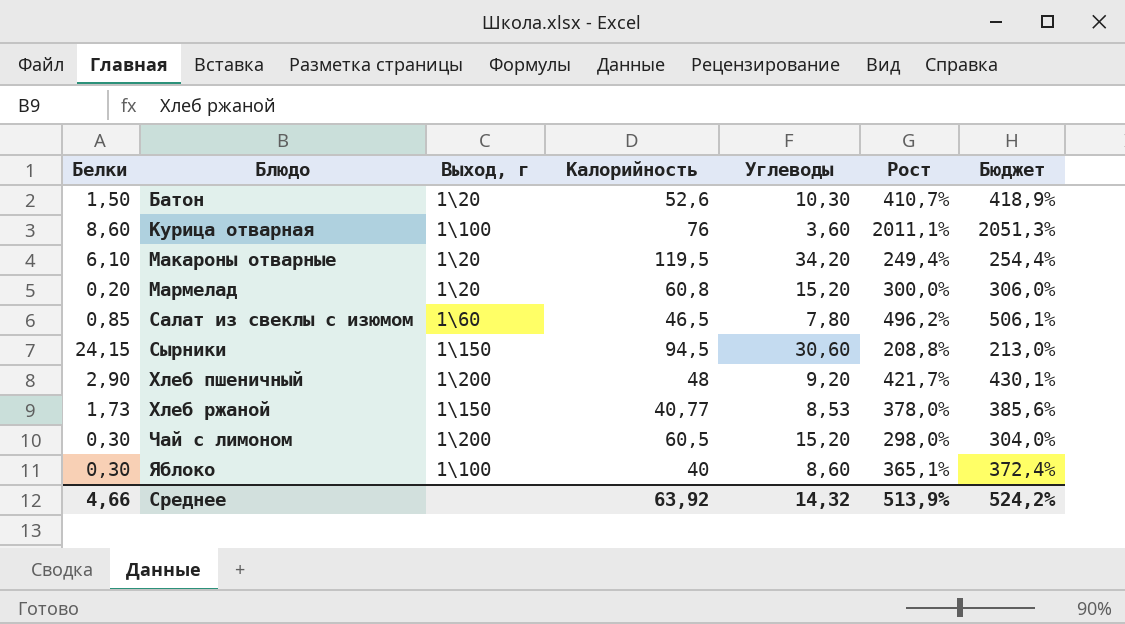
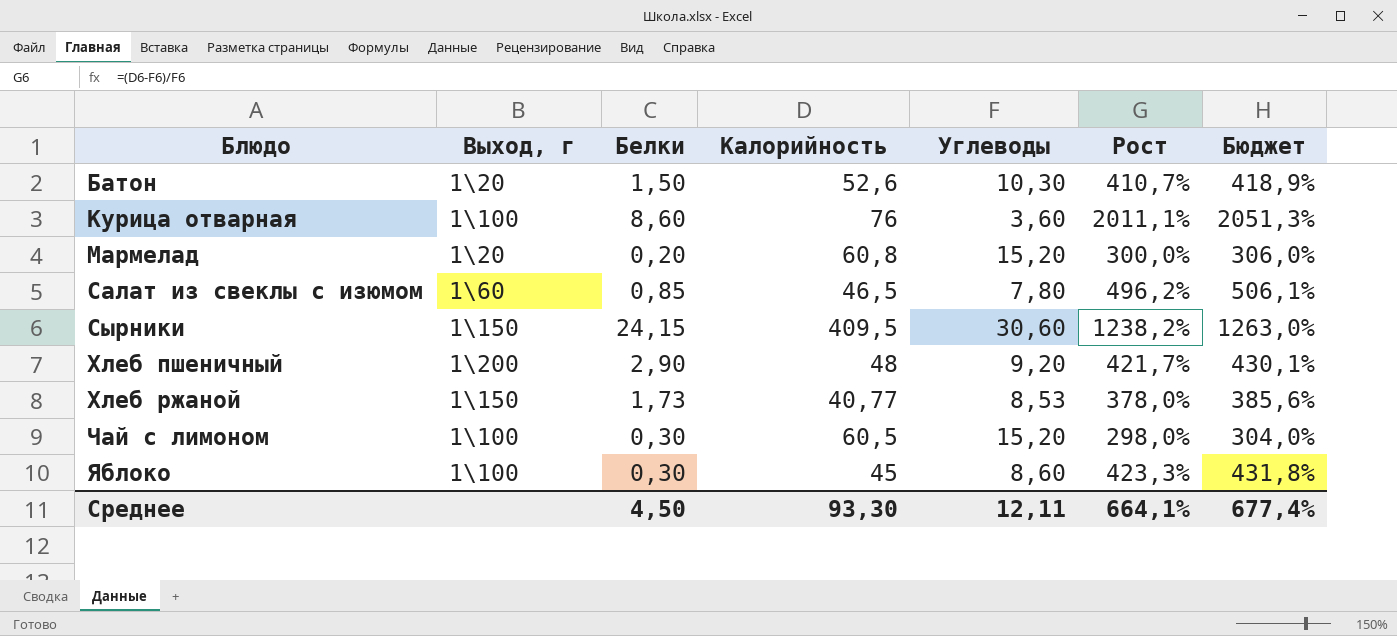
column Белки | position: 1 -> 3
row Макароны отварные: 6,10 | 1\20 | 119,5 | 34,20 | 249,4% | 254,4% -> none
Сырники | Калорийность: 94,5 -> 409,5
Сырники | Рост: 208,8% -> 1238,2%
Сырники | Бюджет: 213,0% -> 1263,0%
Чай с лимоном | Выход, г: 1\200 -> 1\100
Яблоко | Калорийность: 40 -> 45
Яблоко | Рост: 365,1% -> 423,3%
Яблоко | Бюджет: 372,4% -> 431,8%
Среднее | Белки: 4,66 -> 4,50
Среднее | Калорийность: 63,92 -> 93,30
Среднее | Углеводы: 14,32 -> 12,11
Среднее | Рост: 513,9% -> 664,1%
Среднее | Бюджет: 524,2% -> 677,4%

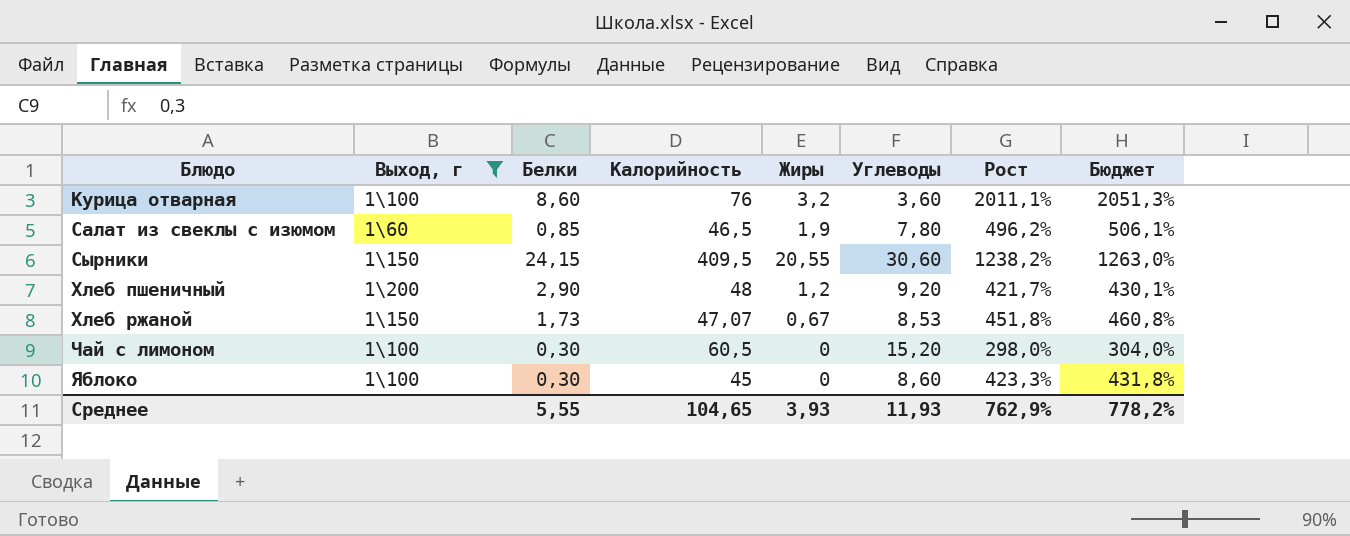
filter: none -> Выход, г != 1\20
column Жиры | position: none -> 5
Хлеб ржаной | Калорийность: 40,77 -> 47,07
Хлеб ржаной | Рост: 378,0% -> 451,8%
Хлеб ржаной | Бюджет: 385,6% -> 460,8%
Среднее | Белки: 4,50 -> 5,55
Среднее | Калорийность: 93,30 -> 104,65
Среднее | Углеводы: 12,11 -> 11,93
Среднее | Рост: 664,1% -> 762,9%
Среднее | Бюджет: 677,4% -> 778,2%

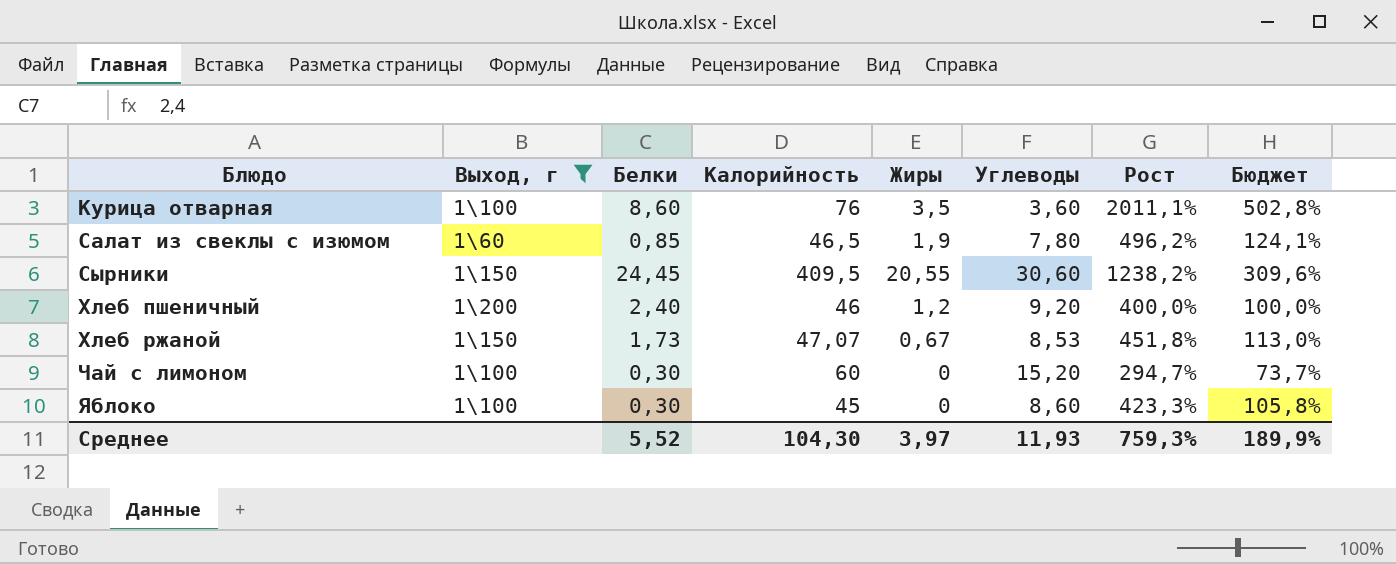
column Бюджет | formula: [Рост] * 1,02 -> [Рост] * 0,25
Курица отварная | Жиры: 3,2 -> 3,5
Сырники | Белки: 24,15 -> 24,45
Хлеб пшеничный | Белки: 2,90 -> 2,40
Хлеб пшеничный | Калорийность: 48 -> 46
Хлеб пшеничный | Рост: 421,7% -> 400,0%
Чай с лимоном | Калорийность: 60,5 -> 60
Чай с лимоном | Рост: 298,0% -> 294,7%
Среднее | Белки: 5,55 -> 5,52
Среднее | Калорийность: 104,65 -> 104,30
Среднее | Жиры: 3,93 -> 3,97
Среднее | Рост: 762,9% -> 759,3%
Среднее | Бюджет: 778,2% -> 189,9%

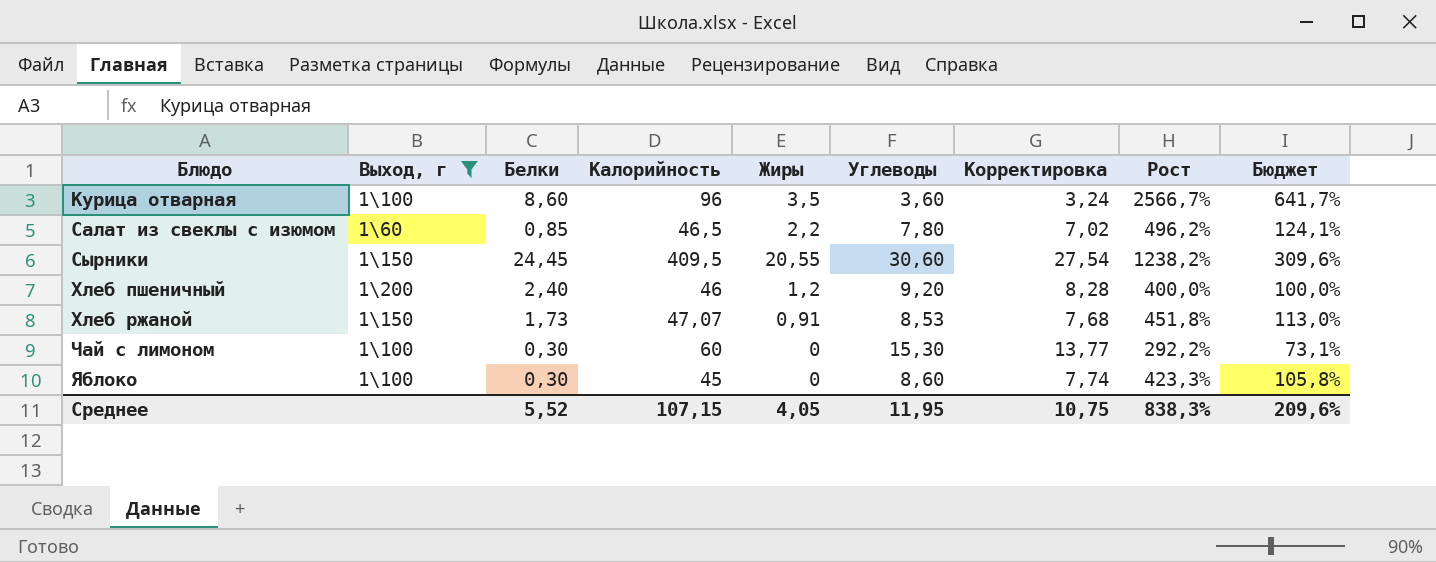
column Корректировка | formula: none -> [Углеводы] * 0,9
Курица отварная | Калорийность: 76 -> 96
Курица отварная | Рост: 2011,1% -> 2566,7%
Курица отварная | Бюджет: 502,8% -> 641,7%
Салат из свеклы с изюмом | Жиры: 1,9 -> 2,2
Хлеб ржаной | Жиры: 0,67 -> 0,91
Чай с лимоном | Углеводы: 15,20 -> 15,30
Чай с лимоном | Рост: 294,7% -> 292,2%
Чай с лимоном | Бюджет: 73,7% -> 73,1%
Среднее | Калорийность: 104,30 -> 107,15
Среднее | Жиры: 3,97 -> 4,05
Среднее | Углеводы: 11,93 -> 11,95
Среднее | Рост: 759,3% -> 838,3%
Среднее | Бюджет: 189,9% -> 209,6%

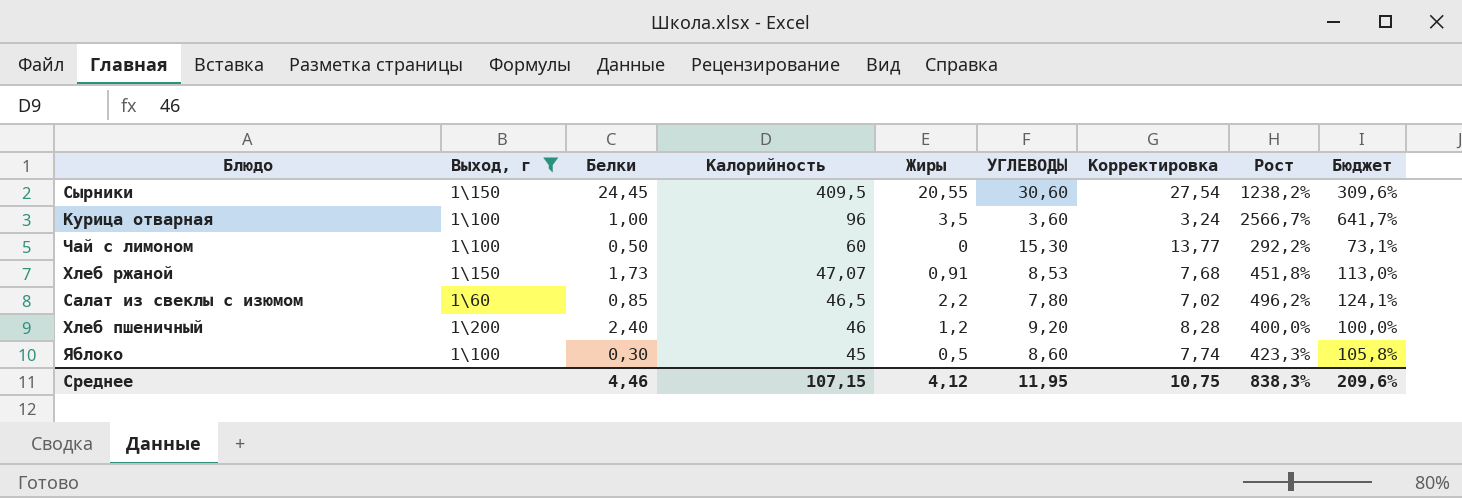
row order: Блюдо ascending -> Калорийность descending
column name: Углеводы -> УГЛЕВОДЫ
Курица отварная | Белки: 8,60 -> 1,00
Чай с лимоном | Белки: 0,30 -> 0,50
Яблоко | Жиры: 0 -> 0,5
Среднее | Белки: 5,52 -> 4,46
Среднее | Жиры: 4,05 -> 4,12

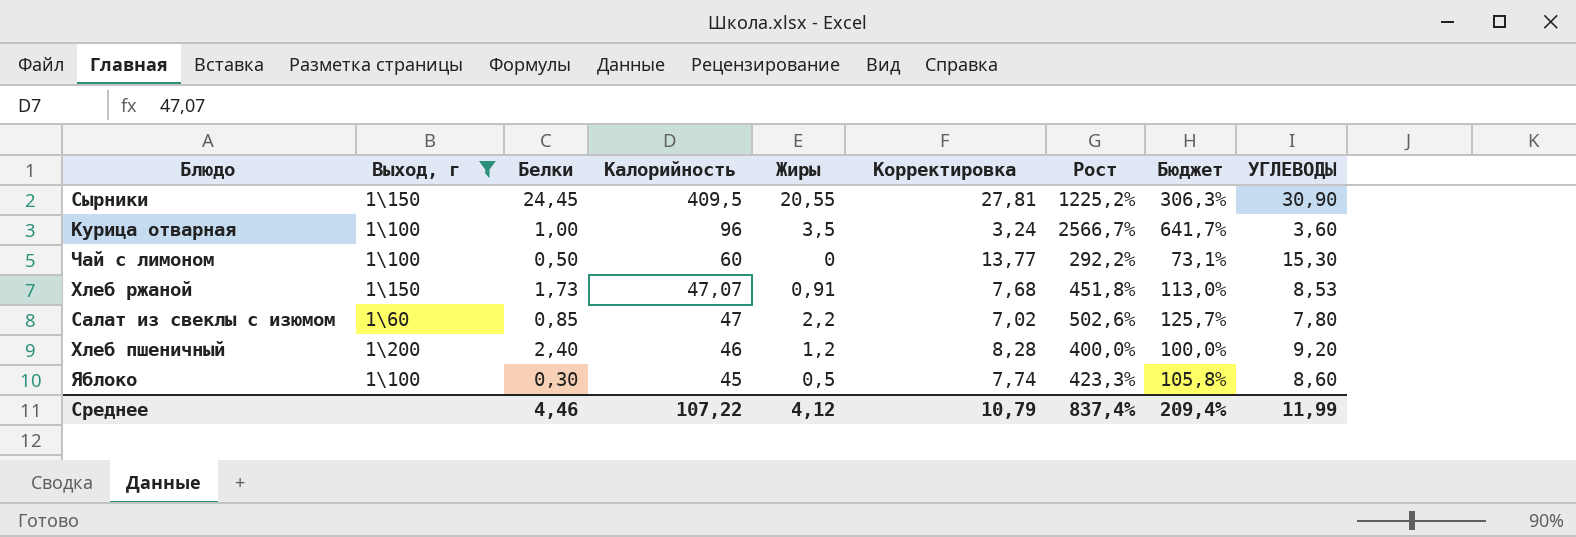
column УГЛЕВОДЫ | position: 6 -> 9
Сырники | Корректировка: 27,54 -> 27,81
Сырники | Рост: 1238,2% -> 1225,2%
Сырники | Бюджет: 309,6% -> 306,3%
Сырники | УГЛЕВОДЫ: 30,60 -> 30,90
Салат из свеклы с изюмом | Калорийность: 46,5 -> 47
Салат из свеклы с изюмом | Рост: 496,2% -> 502,6%
Салат из свеклы с изюмом | Бюджет: 124,1% -> 125,7%
Среднее | Калорийность: 107,15 -> 107,22
Среднее | Корректировка: 10,75 -> 10,79
Среднее | Рост: 838,3% -> 837,4%
Среднее | Бюджет: 209,6% -> 209,4%
Среднее | УГЛЕВОДЫ: 11,95 -> 11,99

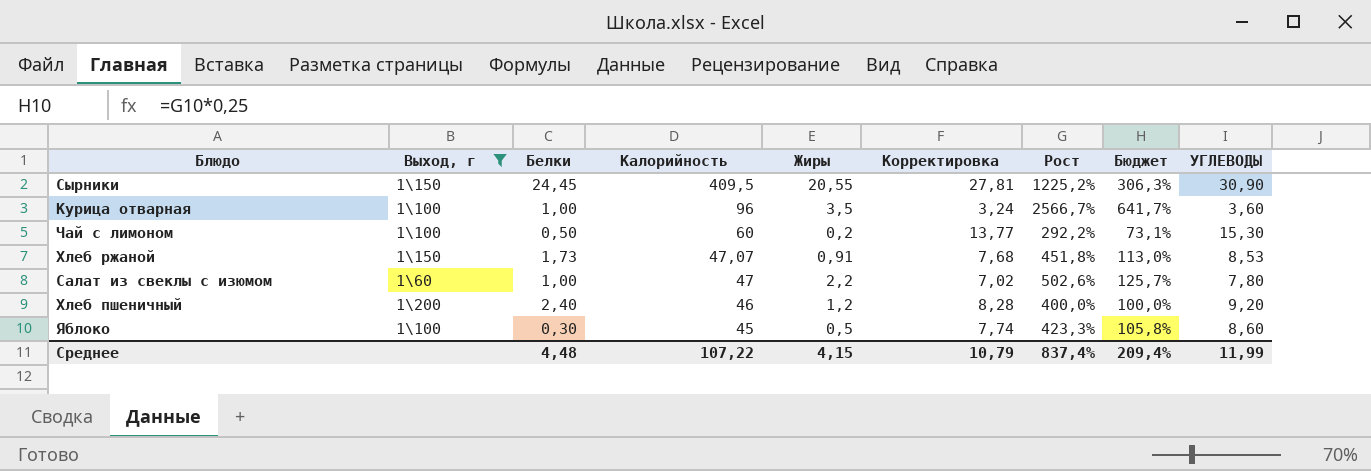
Чай с лимоном | Жиры: 0 -> 0,2
Салат из свеклы с изюмом | Белки: 0,85 -> 1,00
Среднее | Белки: 4,46 -> 4,48
Среднее | Жиры: 4,12 -> 4,15

